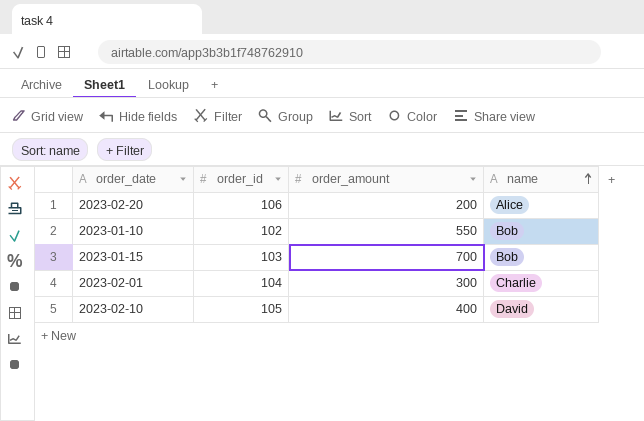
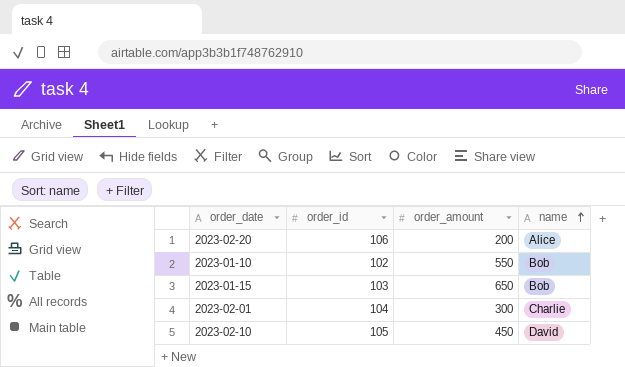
2023-01-15 | order_amount: 700 -> 650
2023-02-10 | order_amount: 400 -> 450

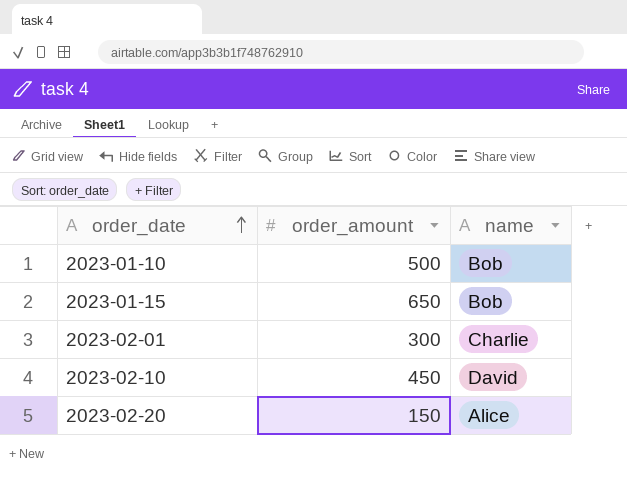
row order: name ascending -> order_date ascending
column order_id | position: 2 -> none
2023-01-10 | order_amount: 550 -> 500
2023-02-20 | order_amount: 200 -> 150

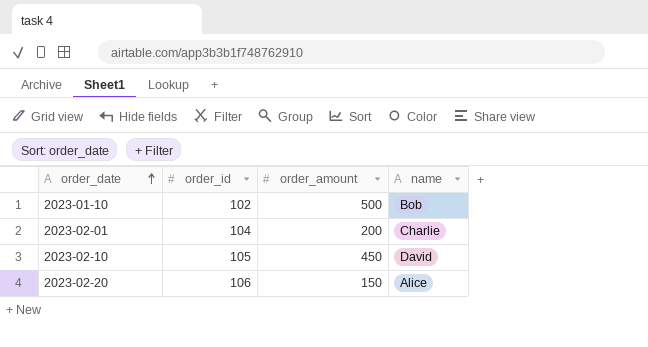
column order_id | position: none -> 2
row 2023-01-15: 650 | Bob -> none
2023-02-01 | order_amount: 300 -> 200

